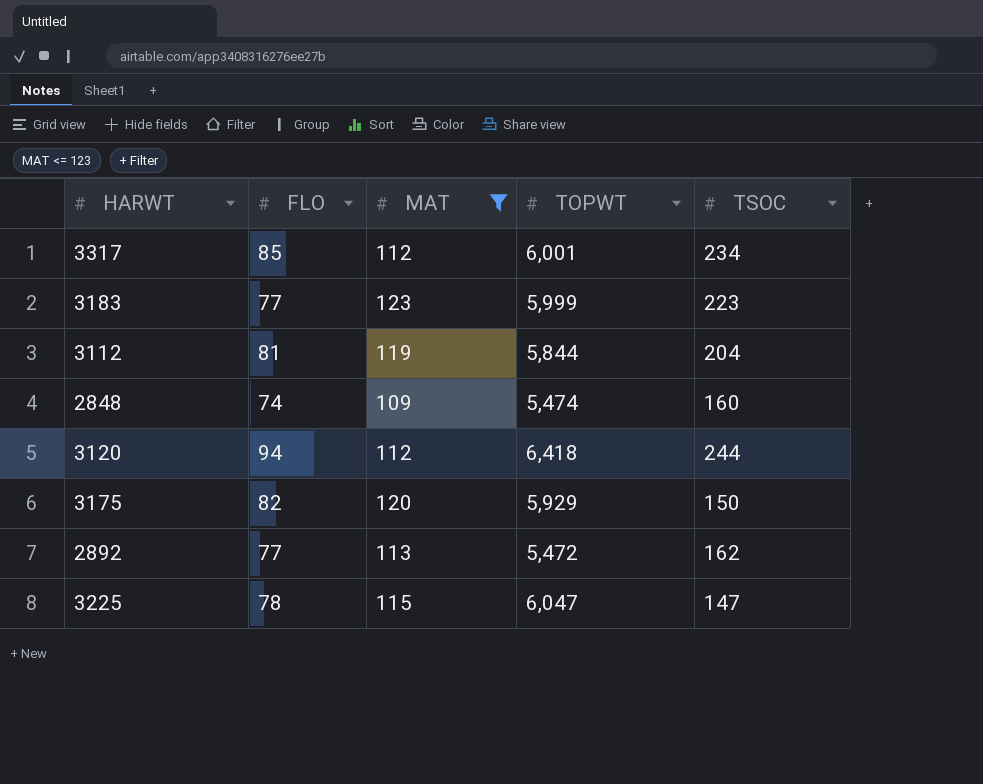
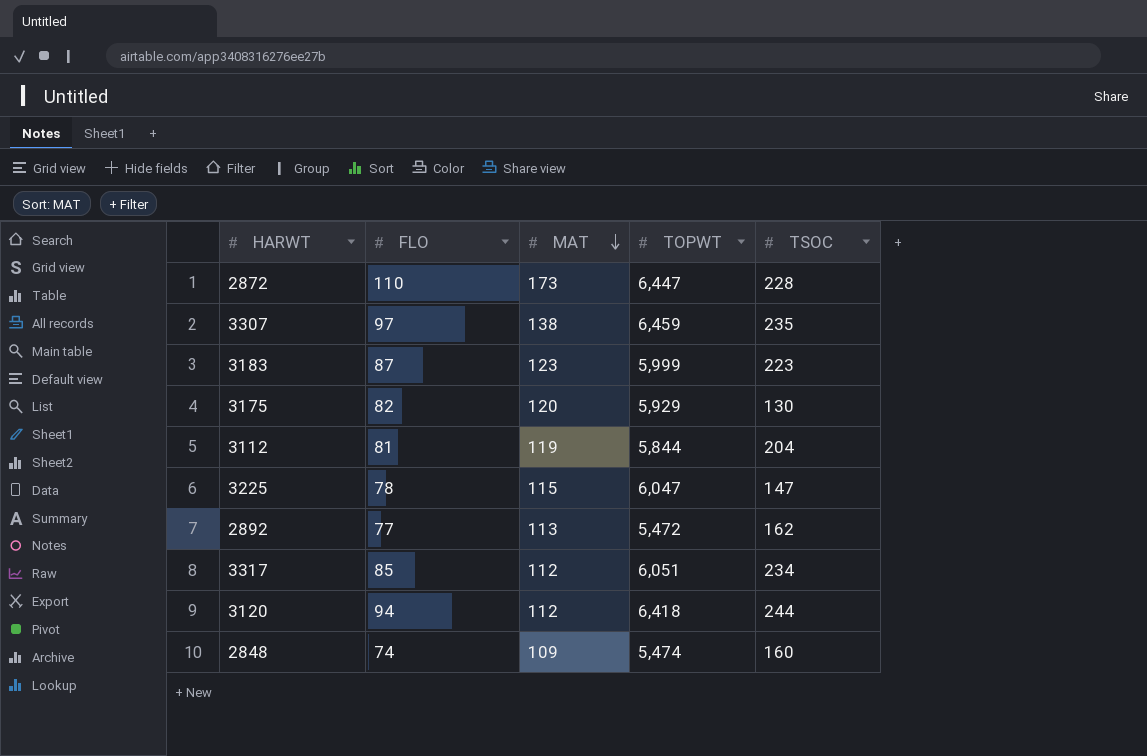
filter: MAT <= 123 -> none
row order: none -> MAT descending
3183 | FLO: 77 -> 87
3175 | TSOC: 150 -> 130
3317 | TOPWT: 6,001 -> 6,051

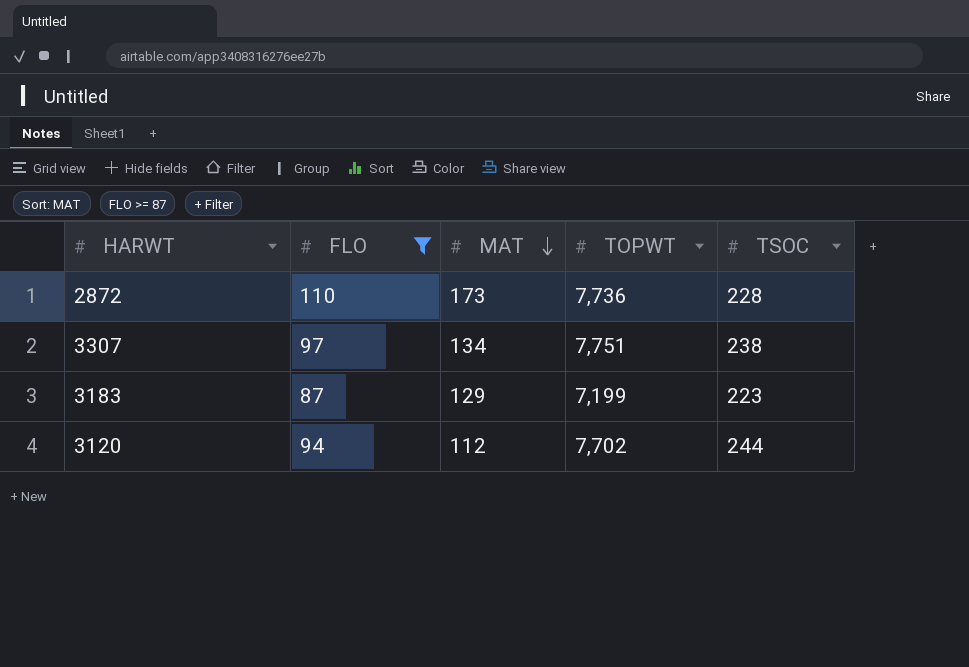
filter: none -> FLO >= 87
2872 | TOPWT: 6,447 -> 7,736
3307 | MAT: 138 -> 134
3307 | TOPWT: 6,459 -> 7,751
3307 | TSOC: 235 -> 238
3183 | MAT: 123 -> 129
3183 | TOPWT: 5,999 -> 7,199
3120 | TOPWT: 6,418 -> 7,702

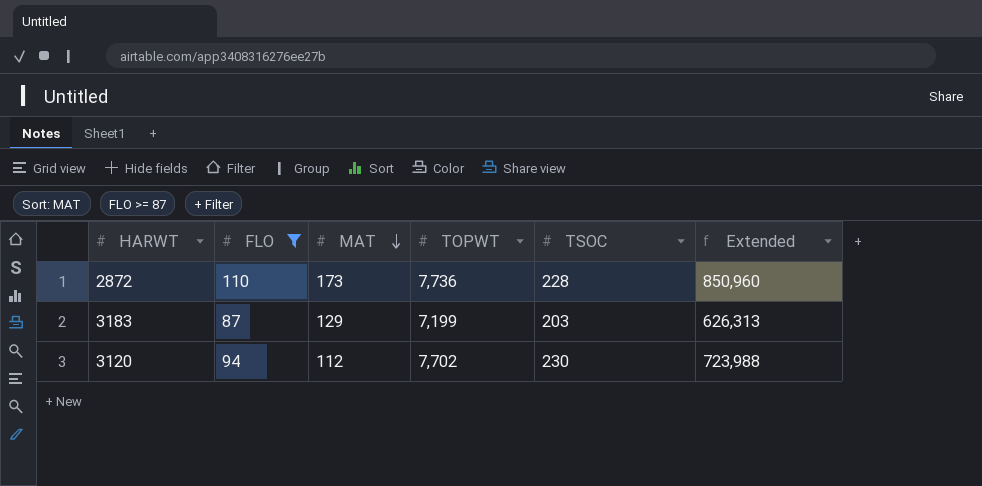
column Extended | formula: none -> [FLO] * [TOPWT]
row 3307: 97 | 134 | 7,751 | 238 -> none
3183 | TSOC: 223 -> 203
3120 | TSOC: 244 -> 230

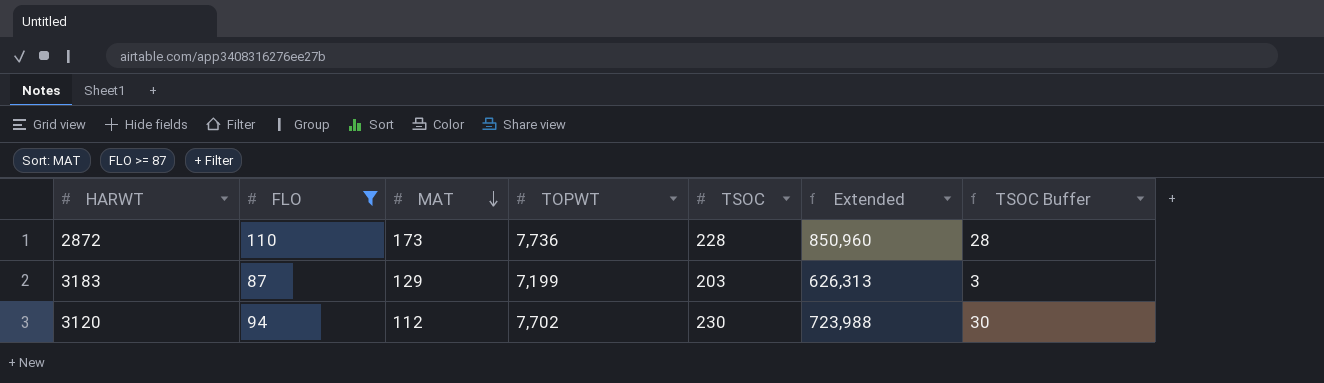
column TSOC Buffer | formula: none -> [TSOC] - 200

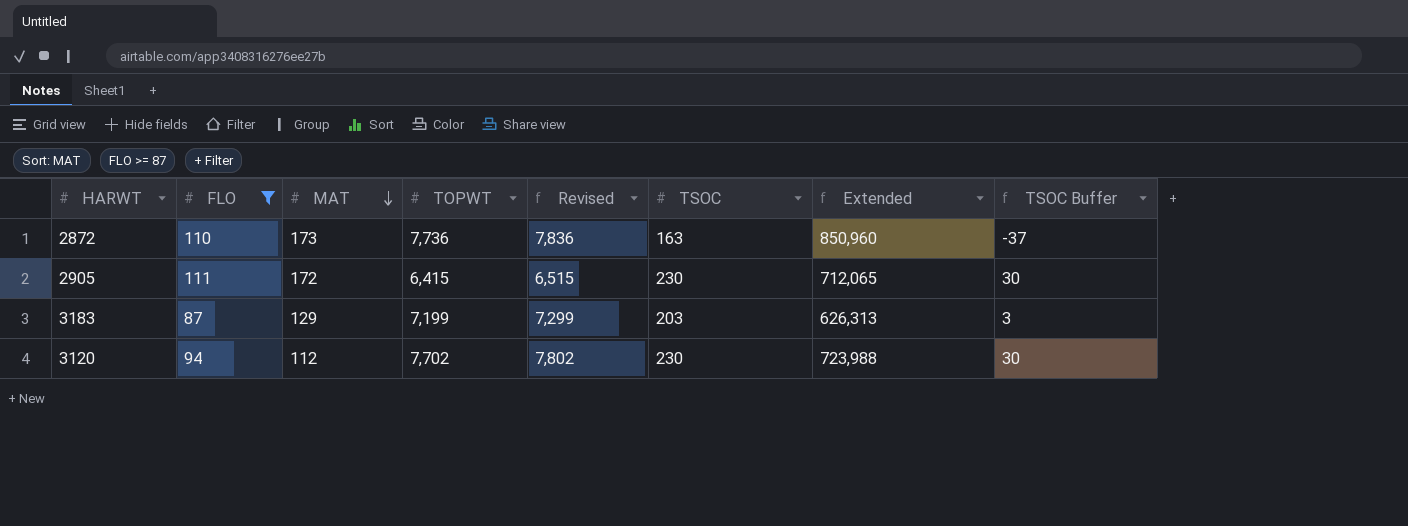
column Revised | formula: none -> [TOPWT] + 100
2872 | TSOC: 228 -> 163
2872 | TSOC Buffer: 28 -> -37
row 2905: none -> 111 | 172 | 6,415 | 6,515 | 230 | 712,065 | 30

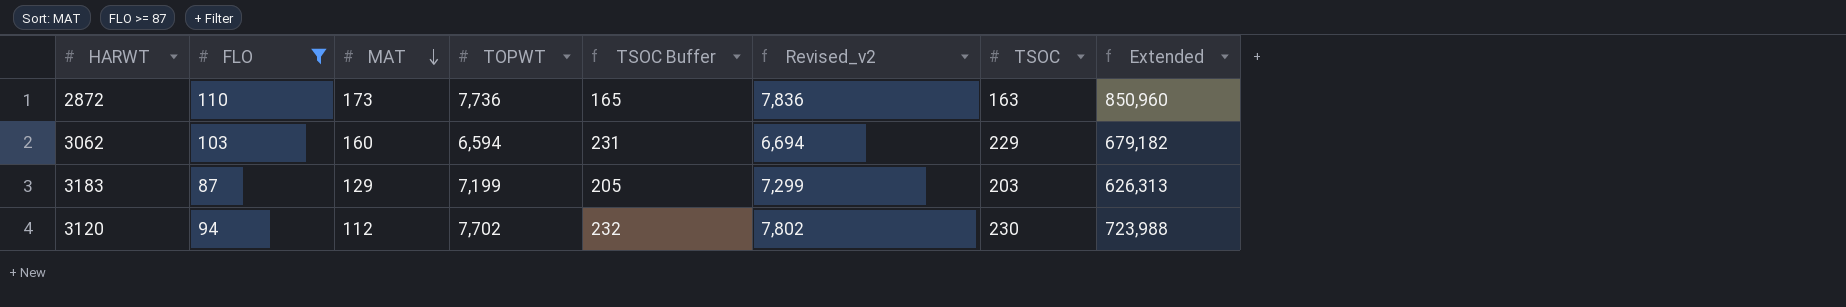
column TSOC Buffer | formula: [TSOC] - 200 -> [TSOC] + 2
column TSOC Buffer | position: 8 -> 5
column name: Revised -> Revised_v2
row 2905: 111 | 172 | 6,415 | 6,515 | 230 | 712,065 | 30 -> none
row 3062: none -> 103 | 160 | 6,594 | 231 | 6,694 | 229 | 679,182

